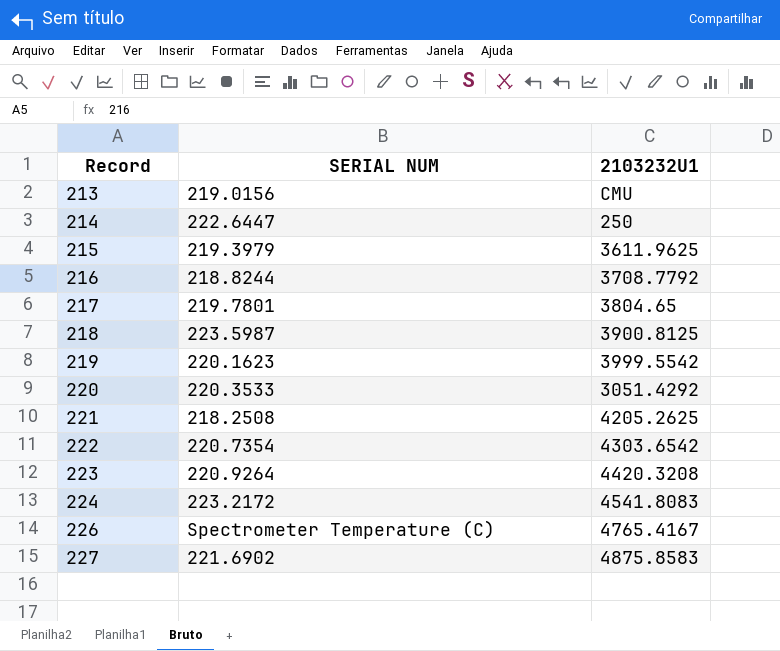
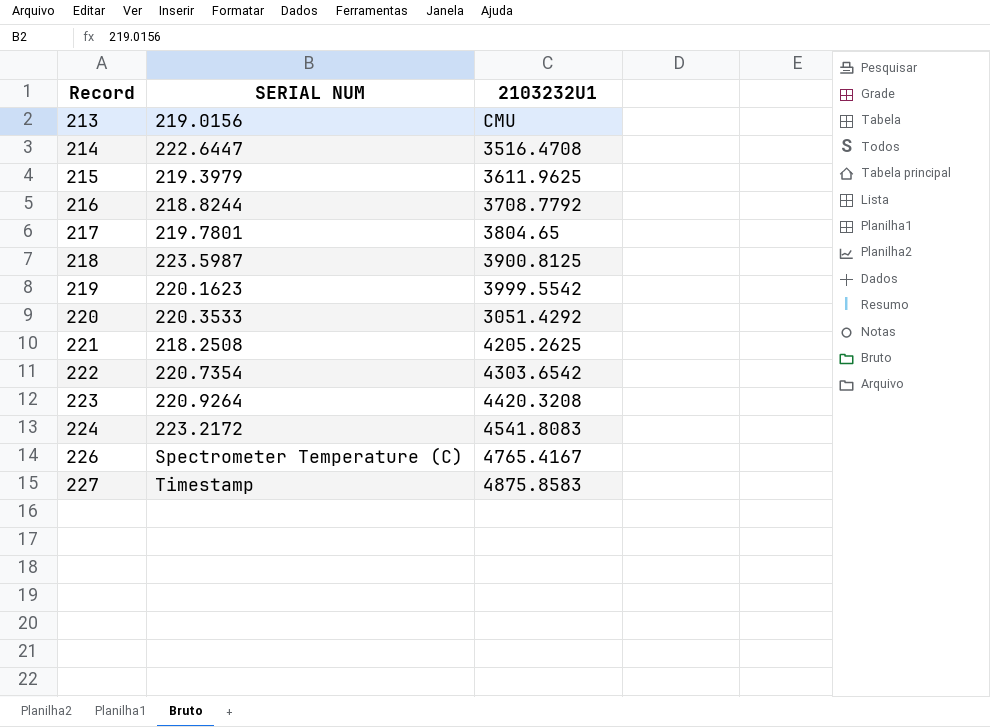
214 | 2103232U1: 250 -> 3516.4708
227 | SERIAL NUM: 221.6902 -> Timestamp

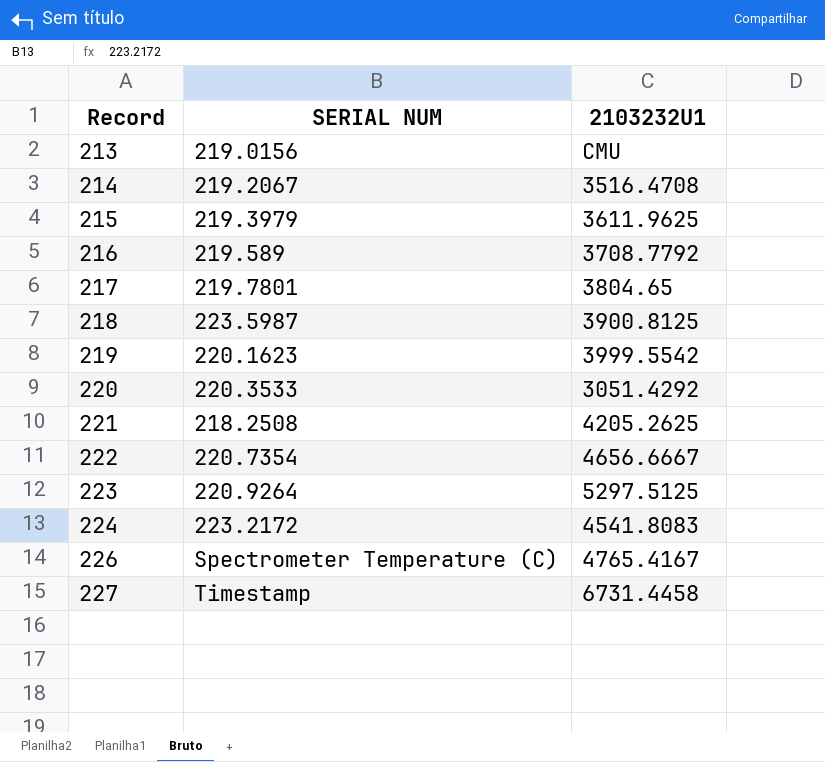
214 | SERIAL NUM: 222.6447 -> 219.2067
216 | SERIAL NUM: 218.8244 -> 219.589
222 | 2103232U1: 4303.6542 -> 4656.6667
223 | 2103232U1: 4420.3208 -> 5297.5125
227 | 2103232U1: 4875.8583 -> 6731.4458

